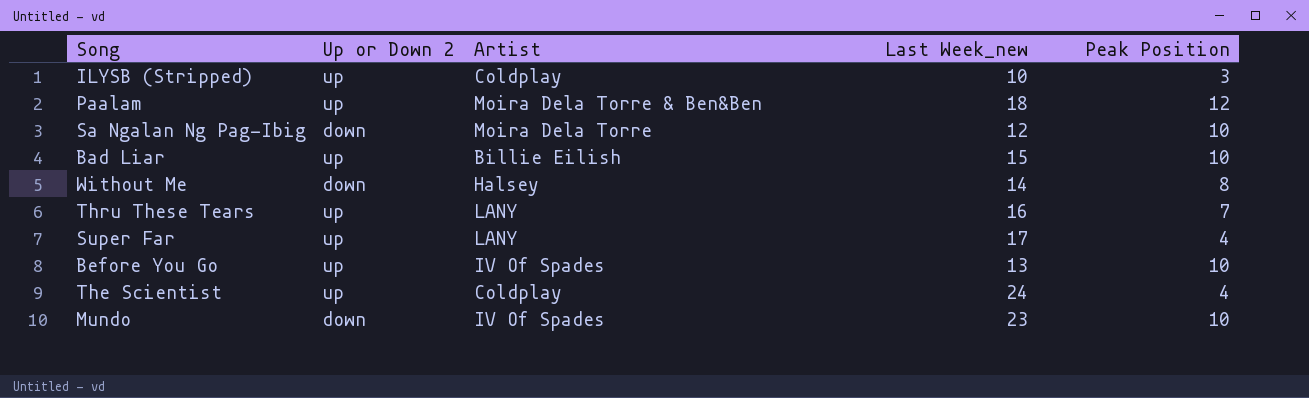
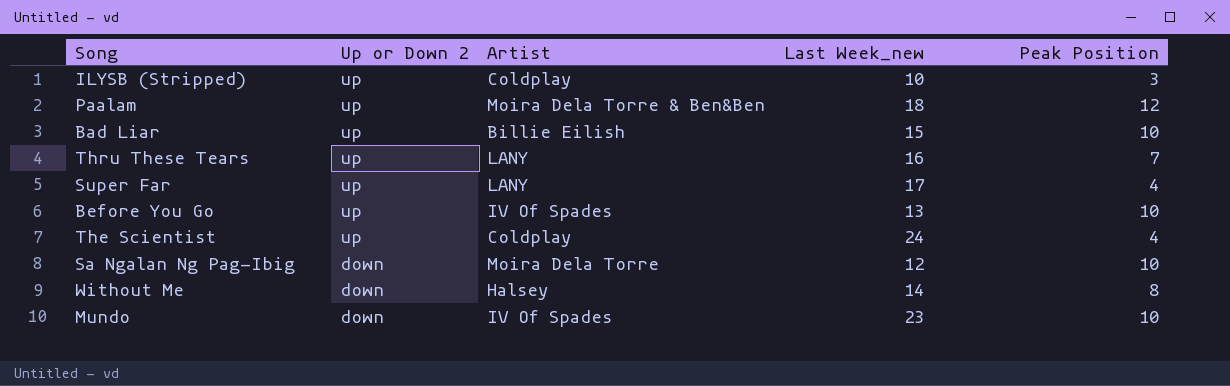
row order: none -> Up or Down 2 descending

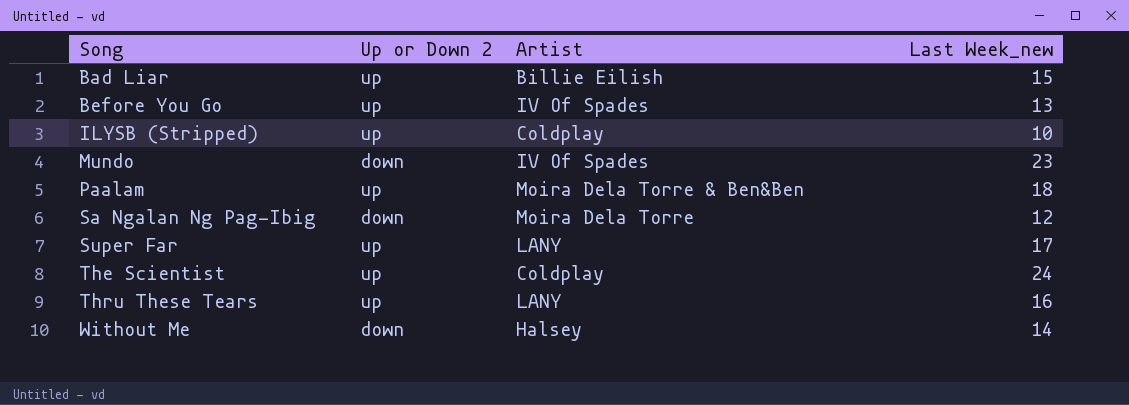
row order: Up or Down 2 descending -> Song ascending
column Peak Position | position: 5 -> none

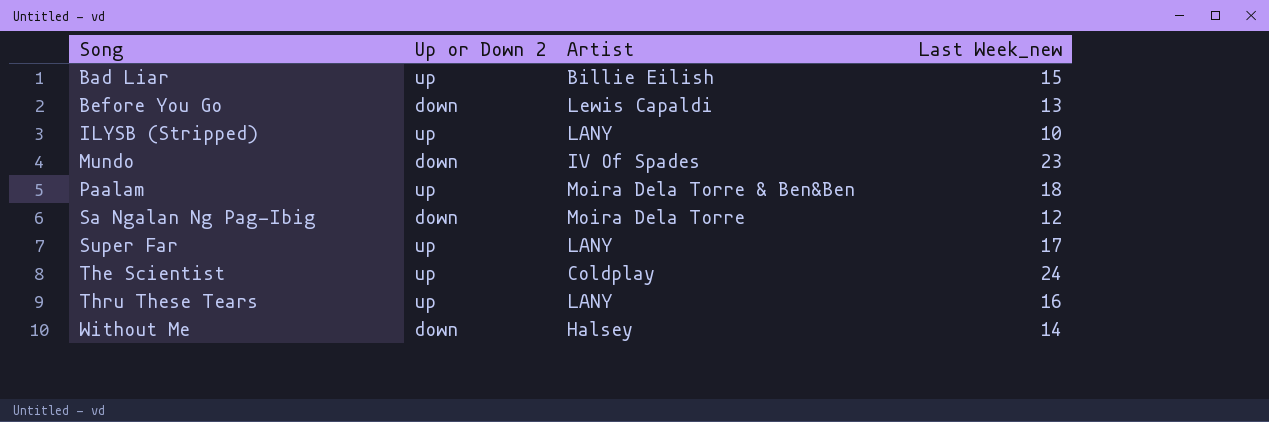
Before You Go | Up or Down 2: up -> down
Before You Go | Artist: IV Of Spades -> Lewis Capaldi
ILYSB (Stripped) | Artist: Coldplay -> LANY

